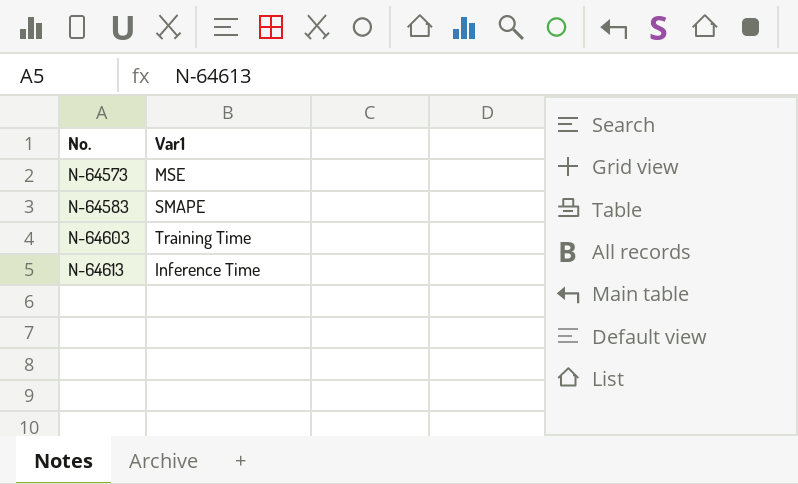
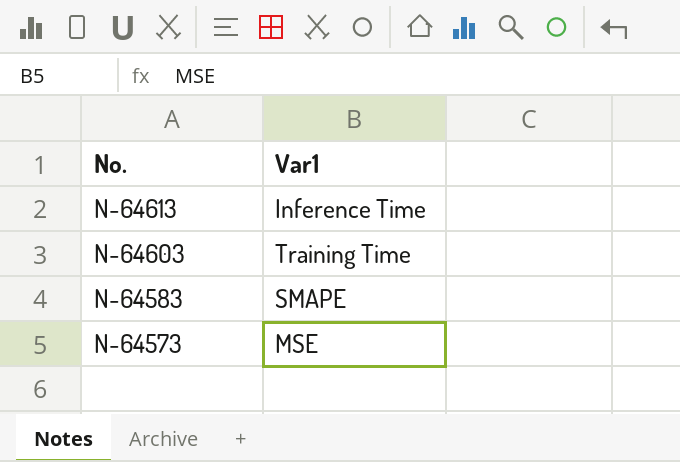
row order: No. ascending -> No. descending

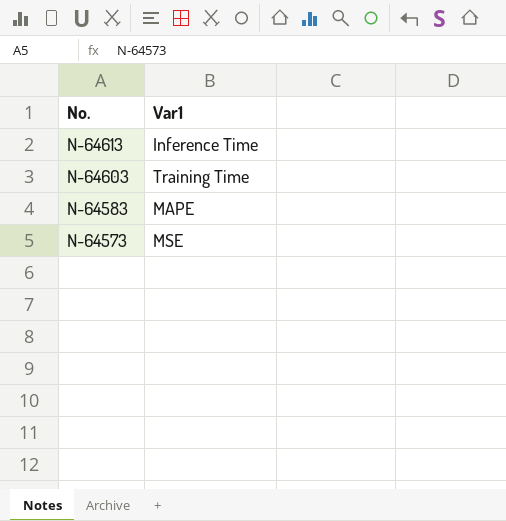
N-64583 | Var1: SMAPE -> MAPE

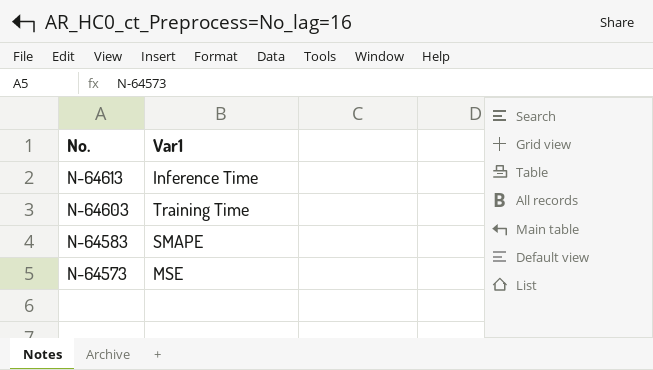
N-64583 | Var1: MAPE -> SMAPE

